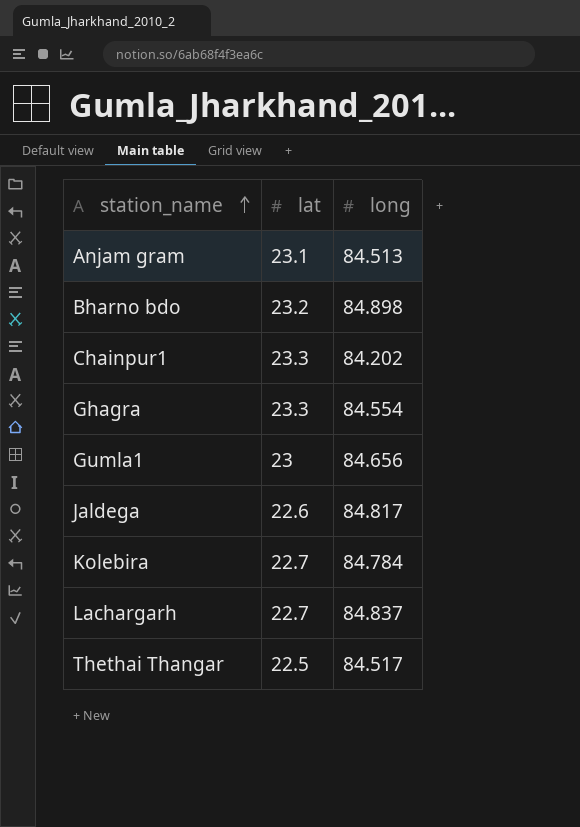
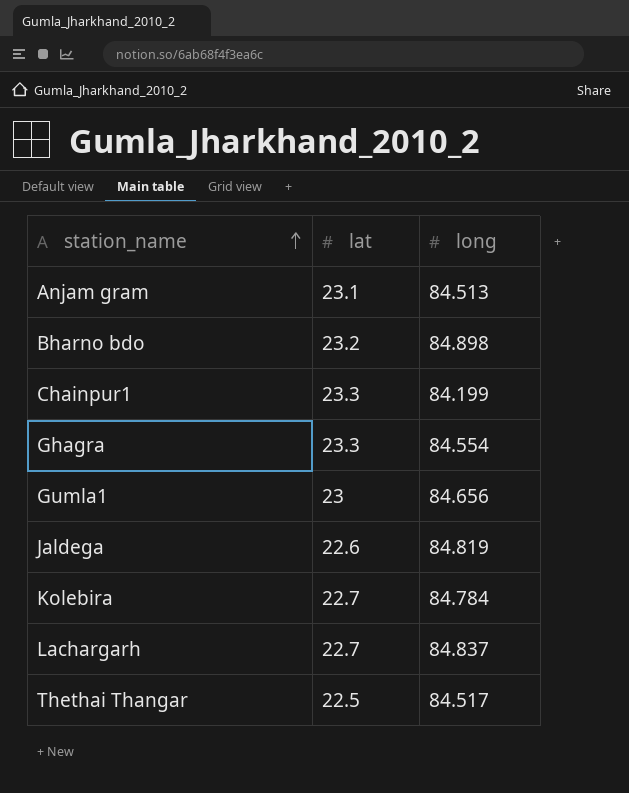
Chainpur1 | long: 84.202 -> 84.199
Jaldega | long: 84.817 -> 84.819

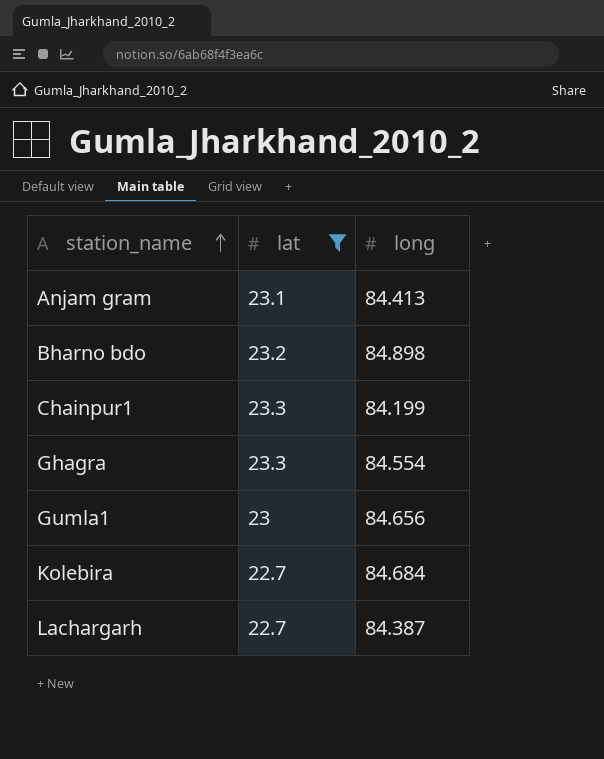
filter: none -> lat >= 22.7
Anjam gram | long: 84.513 -> 84.413
Kolebira | long: 84.784 -> 84.684
Lachargarh | long: 84.837 -> 84.387

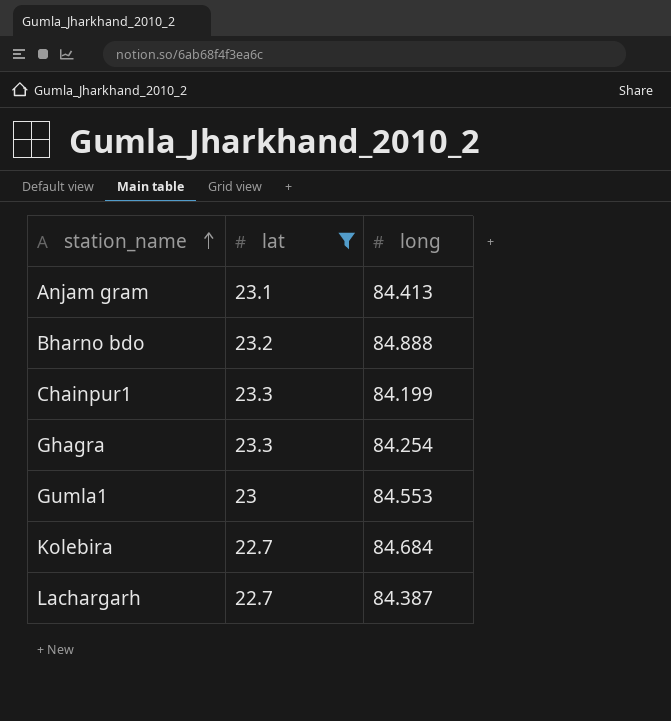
Bharno bdo | long: 84.898 -> 84.888
Ghagra | long: 84.554 -> 84.254
Gumla1 | long: 84.656 -> 84.553

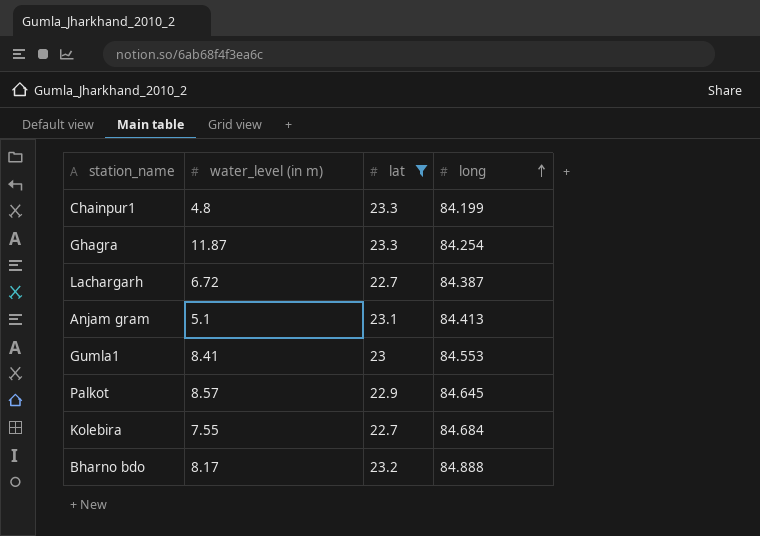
row order: station_name ascending -> long ascending
column water_level (in m) | position: none -> 2
row Palkot: none -> 8.57 | 22.9 | 84.645

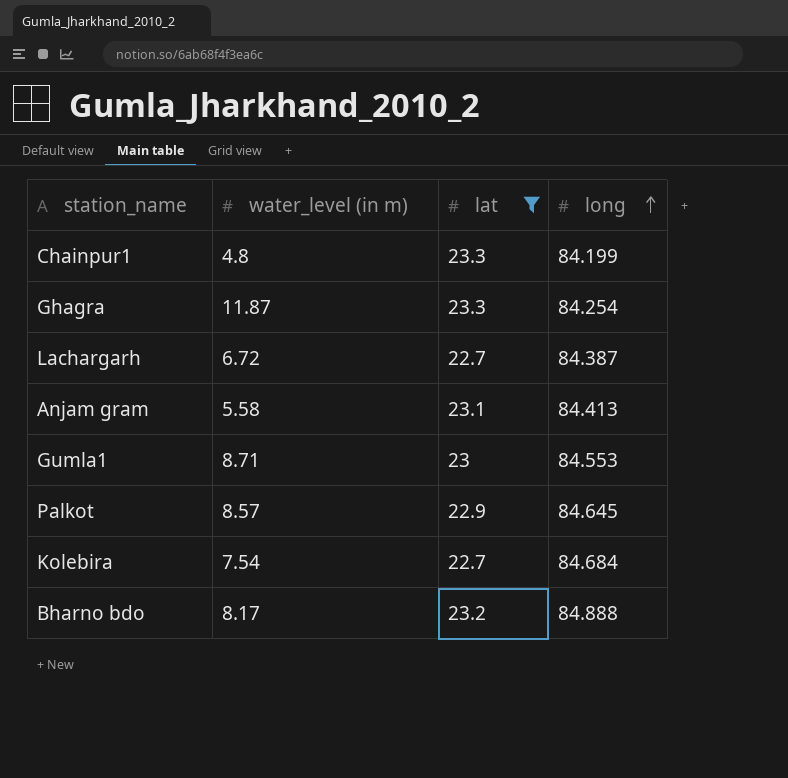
Anjam gram | water_level (in m): 5.1 -> 5.58
Gumla1 | water_level (in m): 8.41 -> 8.71
Kolebira | water_level (in m): 7.55 -> 7.54

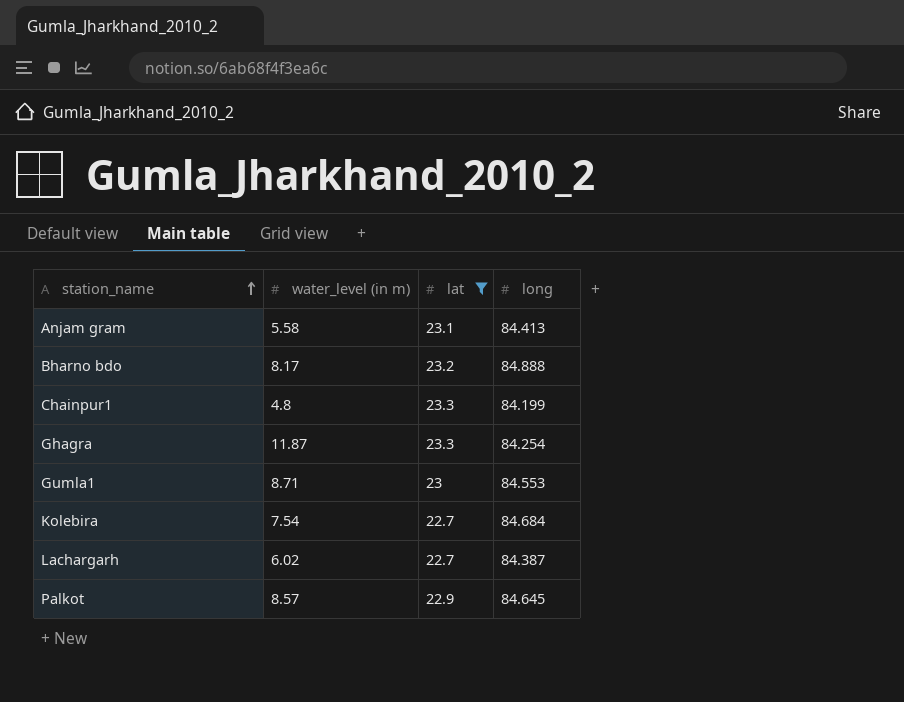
row order: long ascending -> station_name ascending
Lachargarh | water_level (in m): 6.72 -> 6.02

